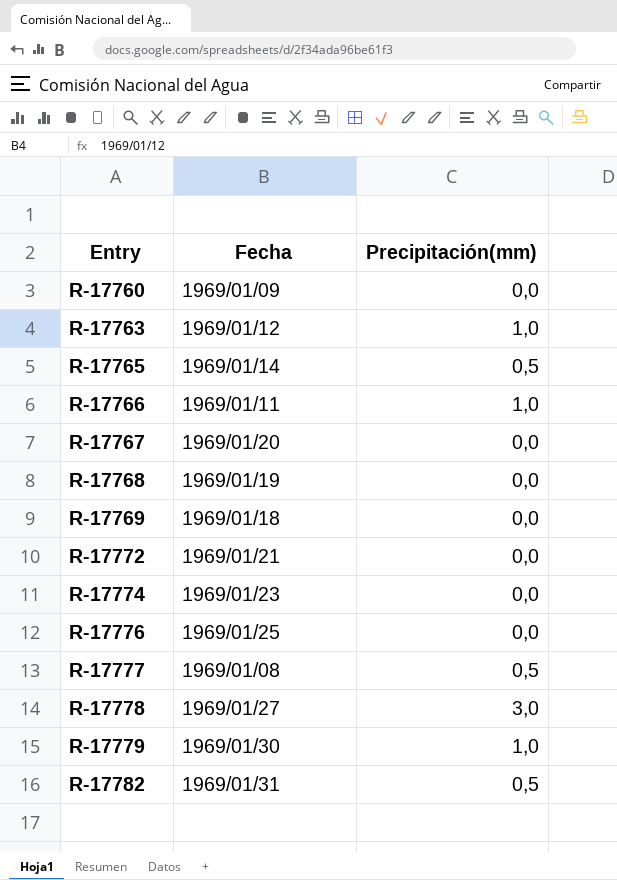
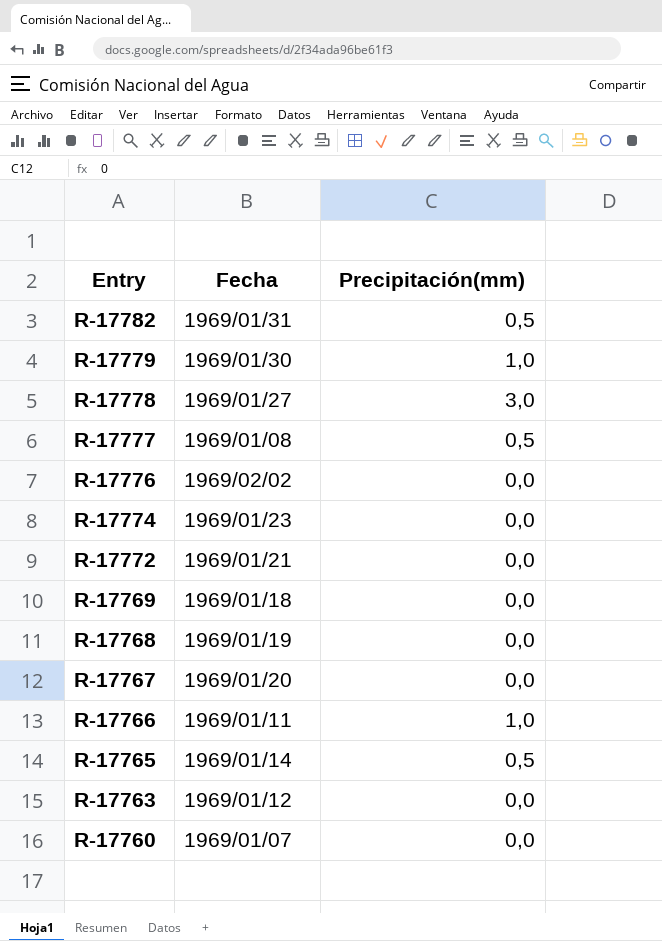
row order: Entry ascending -> Entry descending
R-17776 | Fecha: 1969/01/25 -> 1969/02/02
R-17763 | Precipitación(mm): 1,0 -> 0,0
R-17760 | Fecha: 1969/01/09 -> 1969/01/07

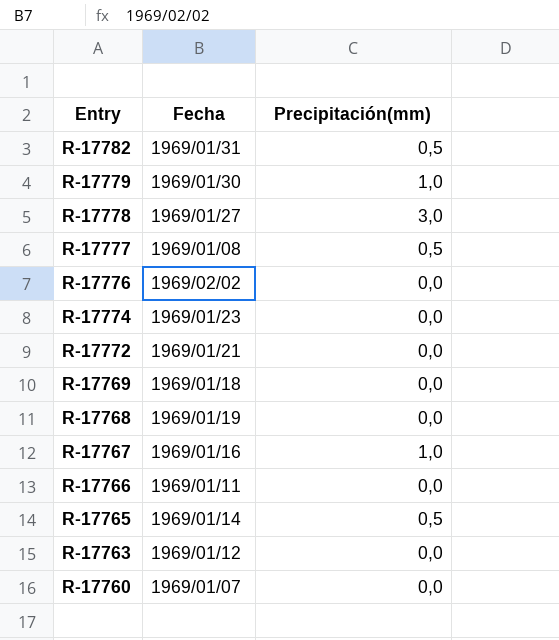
R-17767 | Fecha: 1969/01/20 -> 1969/01/16
R-17767 | Precipitación(mm): 0,0 -> 1,0
R-17766 | Precipitación(mm): 1,0 -> 0,0

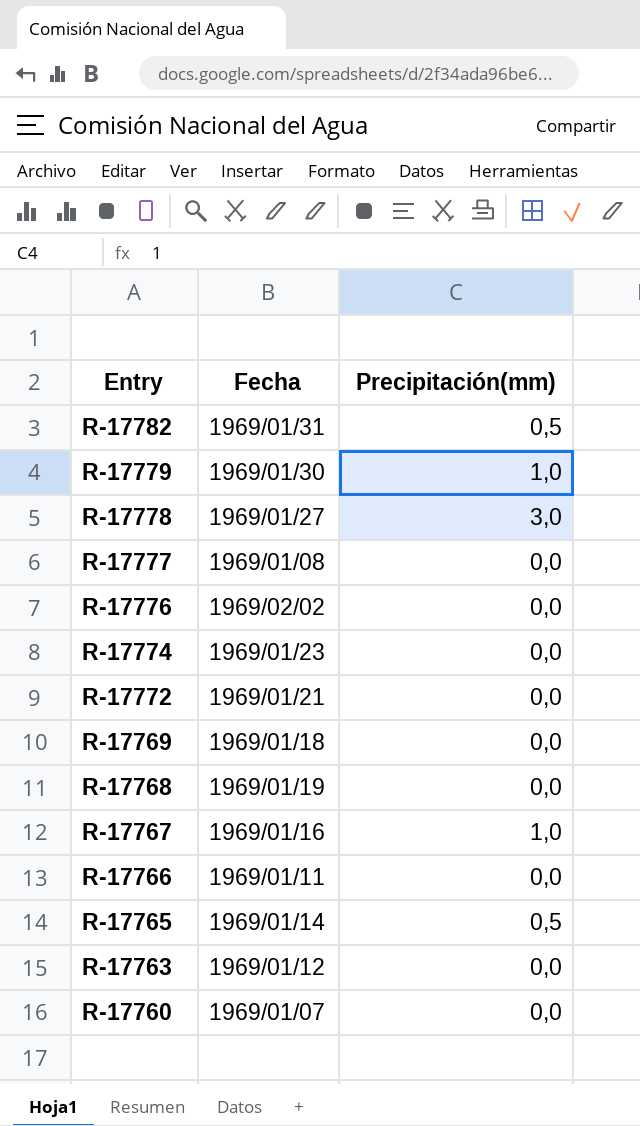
R-17777 | Precipitación(mm): 0,5 -> 0,0

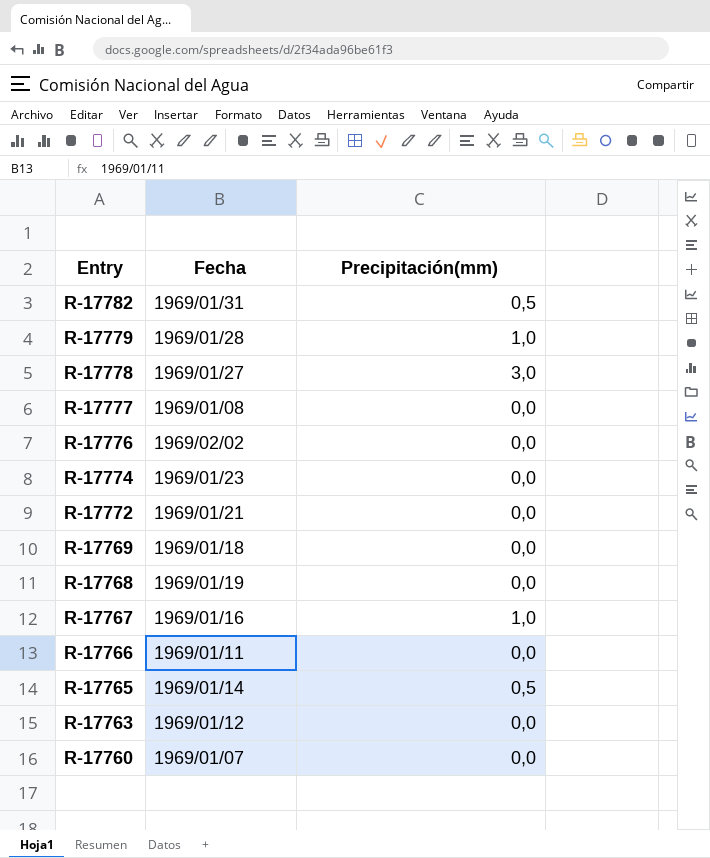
R-17779 | Fecha: 1969/01/30 -> 1969/01/28

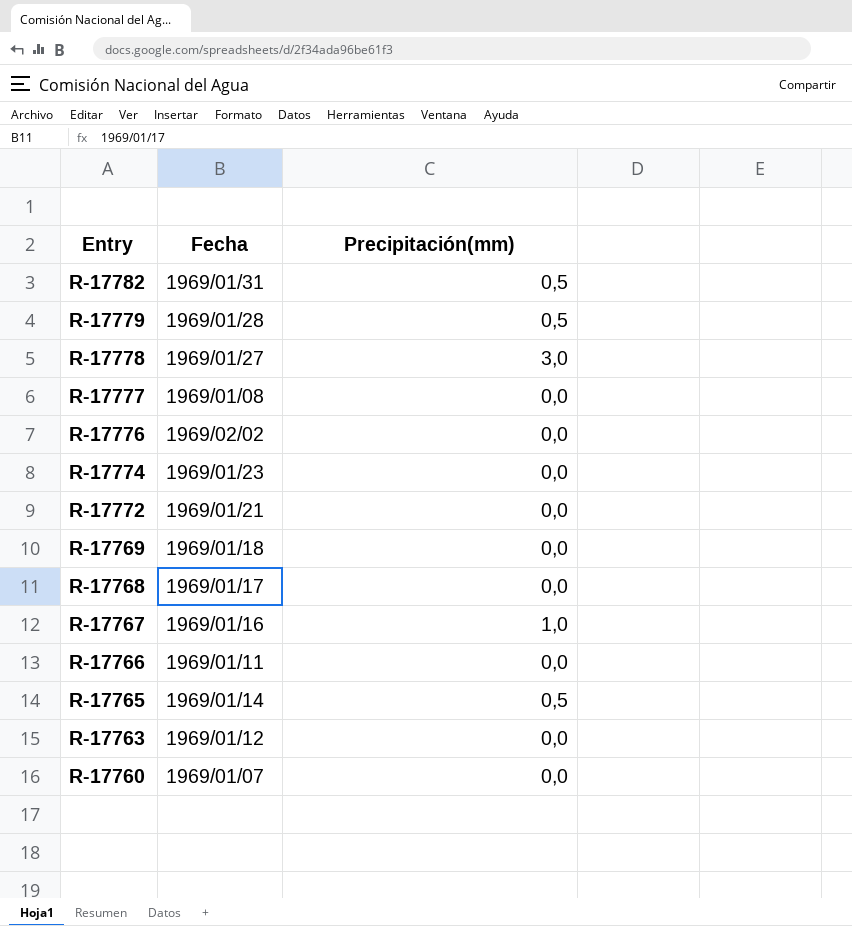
R-17779 | Precipitación(mm): 1,0 -> 0,5
R-17768 | Fecha: 1969/01/19 -> 1969/01/17

